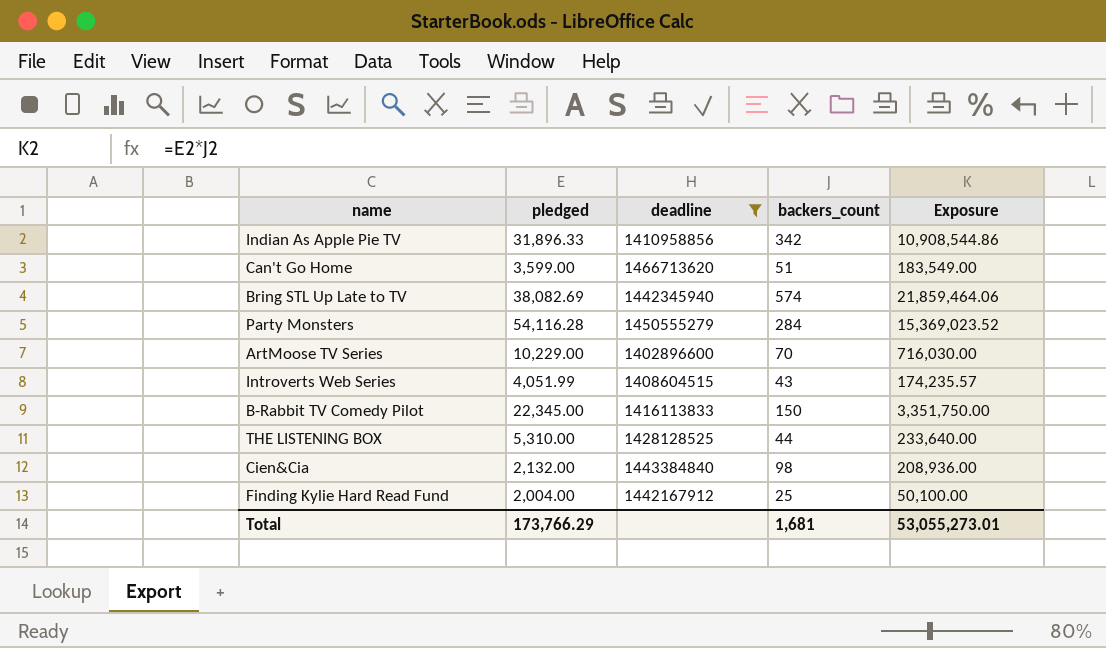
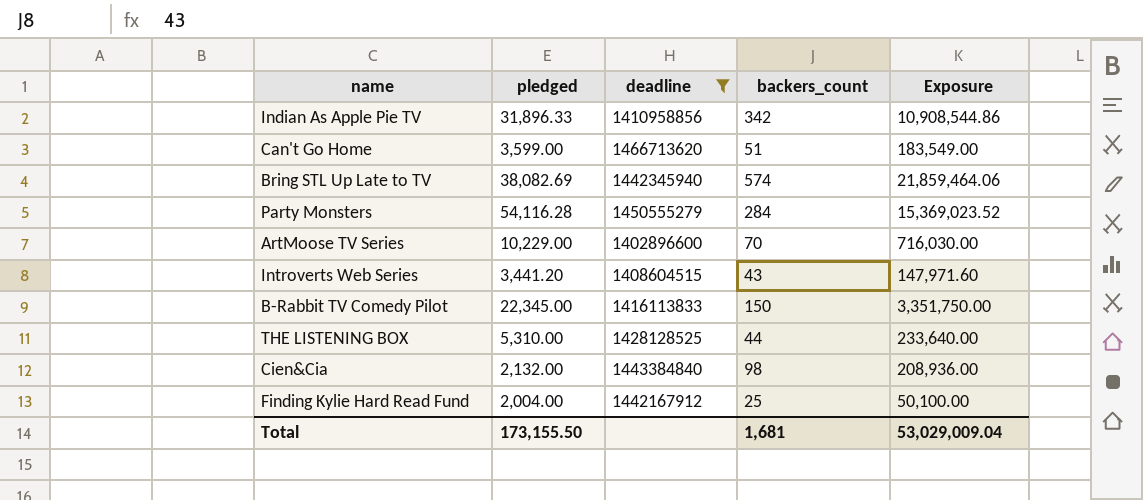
Introverts Web Series | pledged: 4,051.99 -> 3,441.20
Introverts Web Series | Exposure: 174,235.57 -> 147,971.60
Total | pledged: 173,766.29 -> 173,155.50
Total | Exposure: 53,055,273.01 -> 53,029,009.04

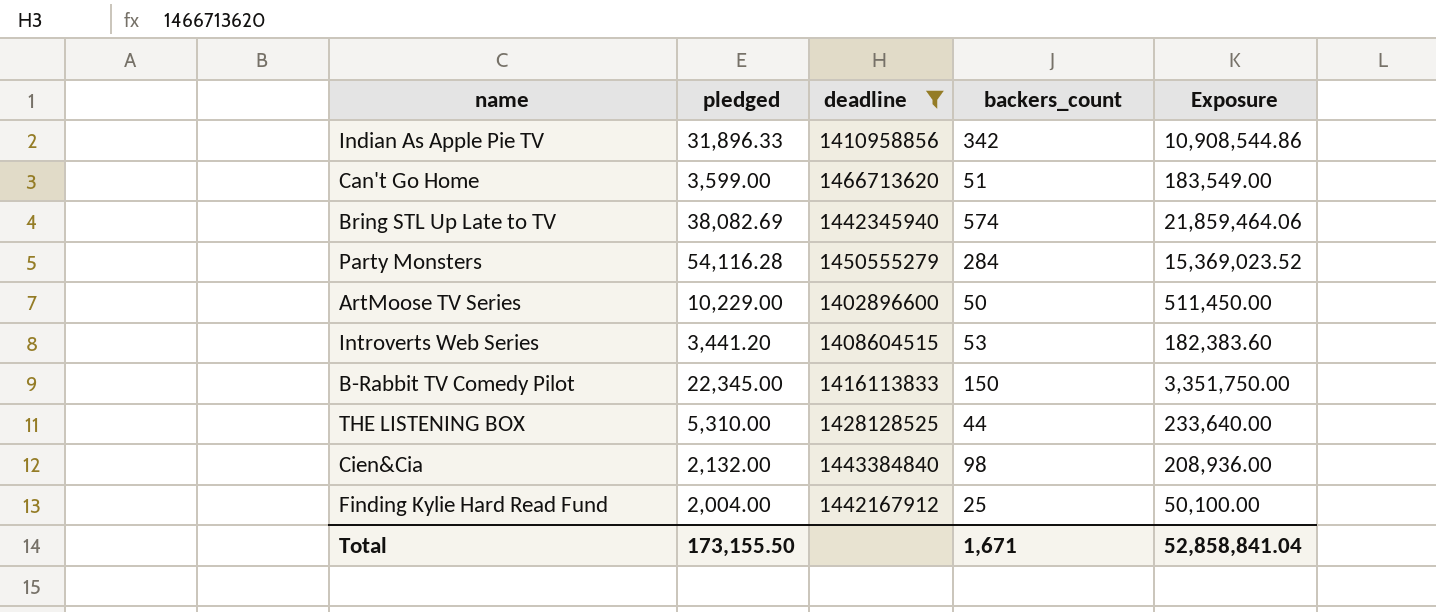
ArtMoose TV Series | backers_count: 70 -> 50
ArtMoose TV Series | Exposure: 716,030.00 -> 511,450.00
Introverts Web Series | backers_count: 43 -> 53
Introverts Web Series | Exposure: 147,971.60 -> 182,383.60
Total | backers_count: 1,681 -> 1,671
Total | Exposure: 53,029,009.04 -> 52,858,841.04

